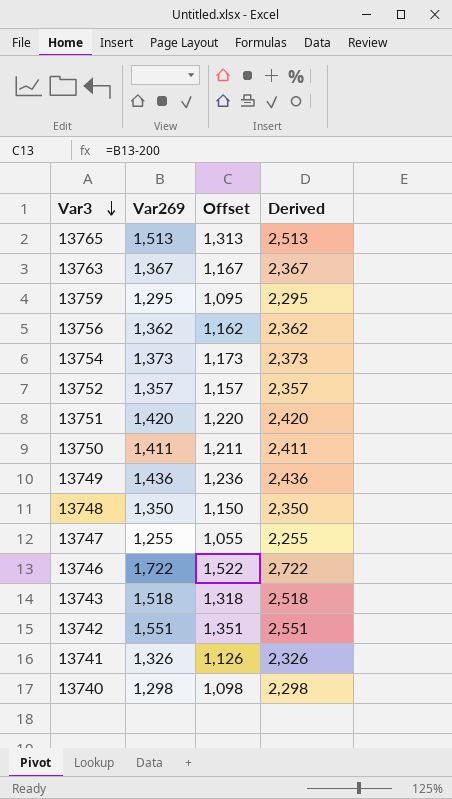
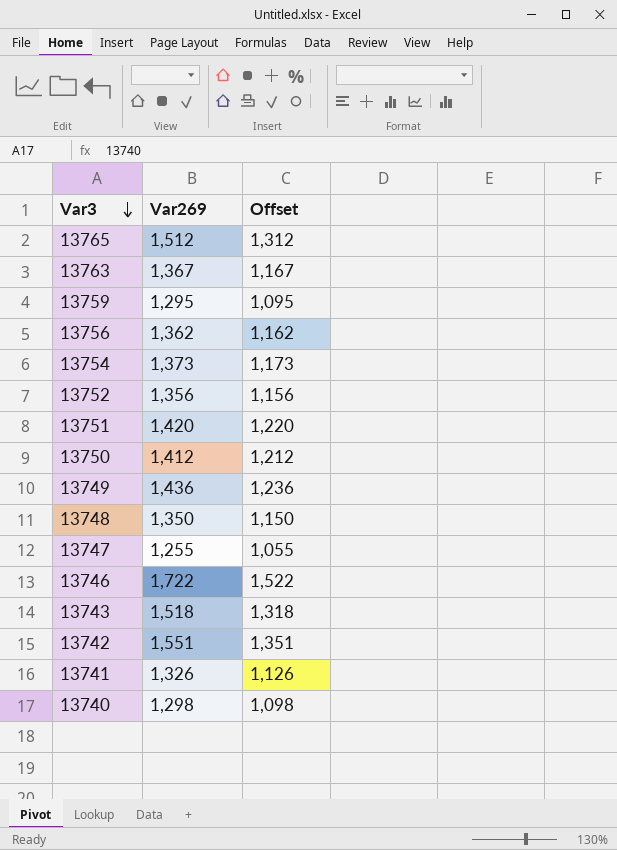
column Derived | formula: [Var269] + 1000 -> none
13765 | Var269: 1,513 -> 1,512
13765 | Offset: 1,313 -> 1,312
13752 | Var269: 1,357 -> 1,356
13752 | Offset: 1,157 -> 1,156
13750 | Var269: 1,411 -> 1,412
13750 | Offset: 1,211 -> 1,212

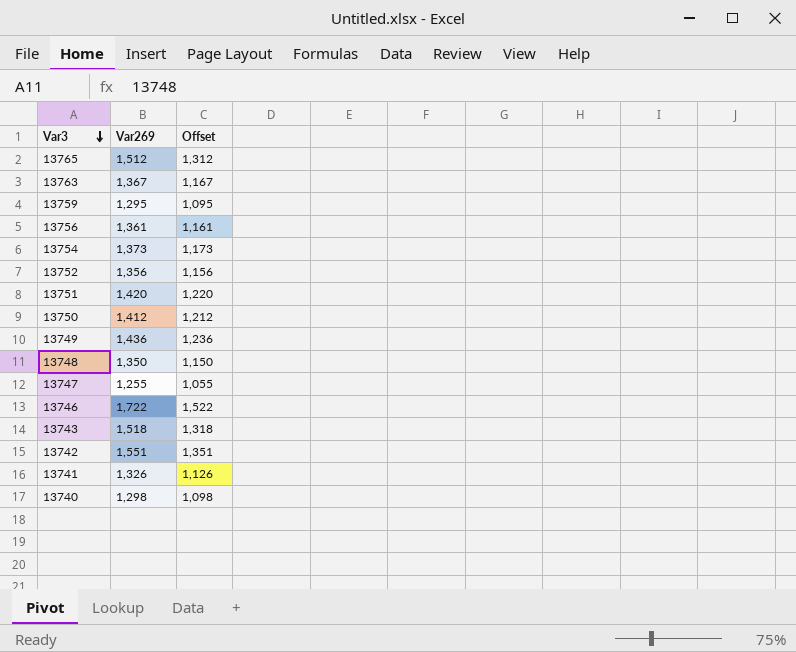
13756 | Var269: 1,362 -> 1,361
13756 | Offset: 1,162 -> 1,161

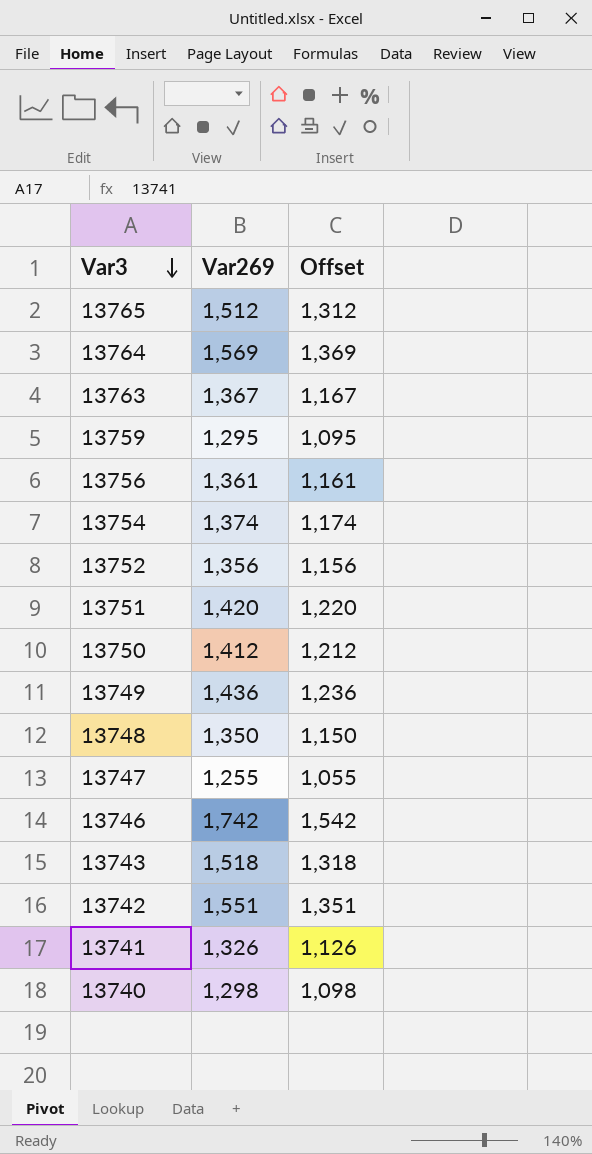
row 13764: none -> 1,569 | 1,369
13754 | Var269: 1,373 -> 1,374
13754 | Offset: 1,173 -> 1,174
13746 | Var269: 1,722 -> 1,742
13746 | Offset: 1,522 -> 1,542

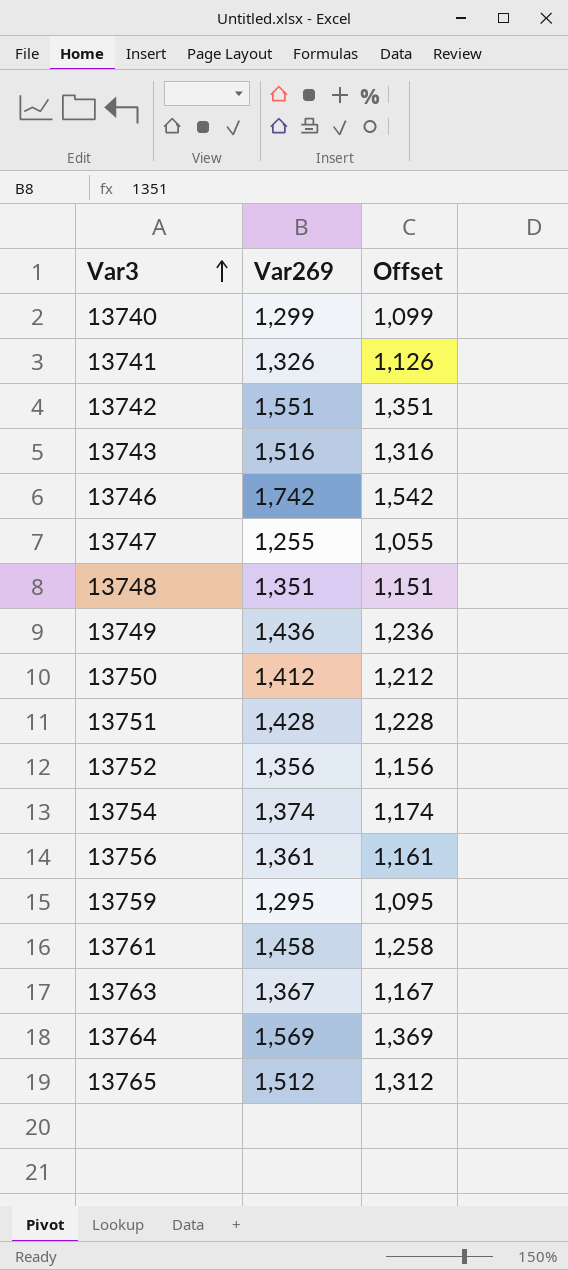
row order: Var3 descending -> Var3 ascending
13740 | Var269: 1,298 -> 1,299
13740 | Offset: 1,098 -> 1,099
13743 | Var269: 1,518 -> 1,516
13743 | Offset: 1,318 -> 1,316
13748 | Var269: 1,350 -> 1,351
13748 | Offset: 1,150 -> 1,151
13751 | Var269: 1,420 -> 1,428
13751 | Offset: 1,220 -> 1,228
row 13761: none -> 1,458 | 1,258

